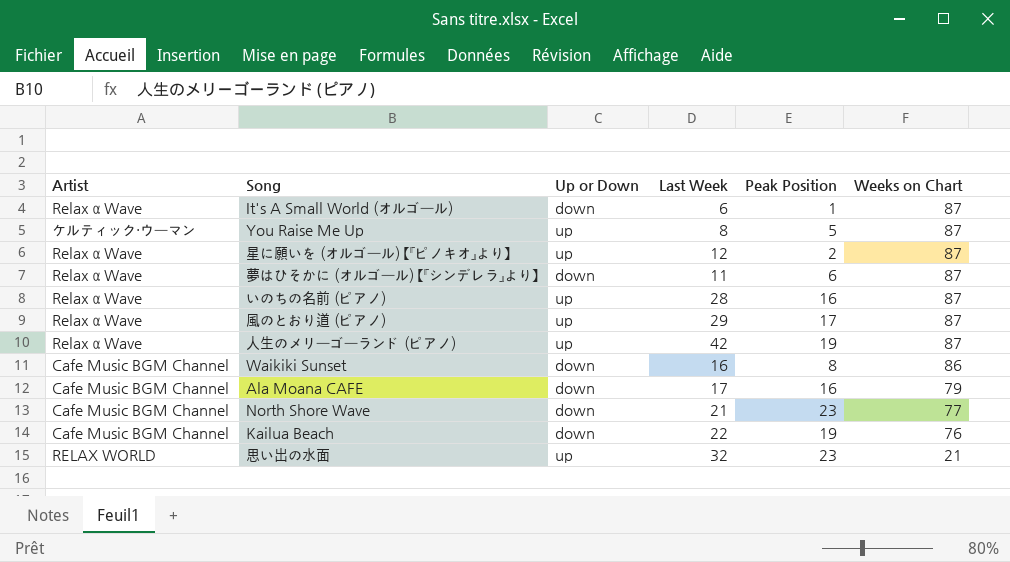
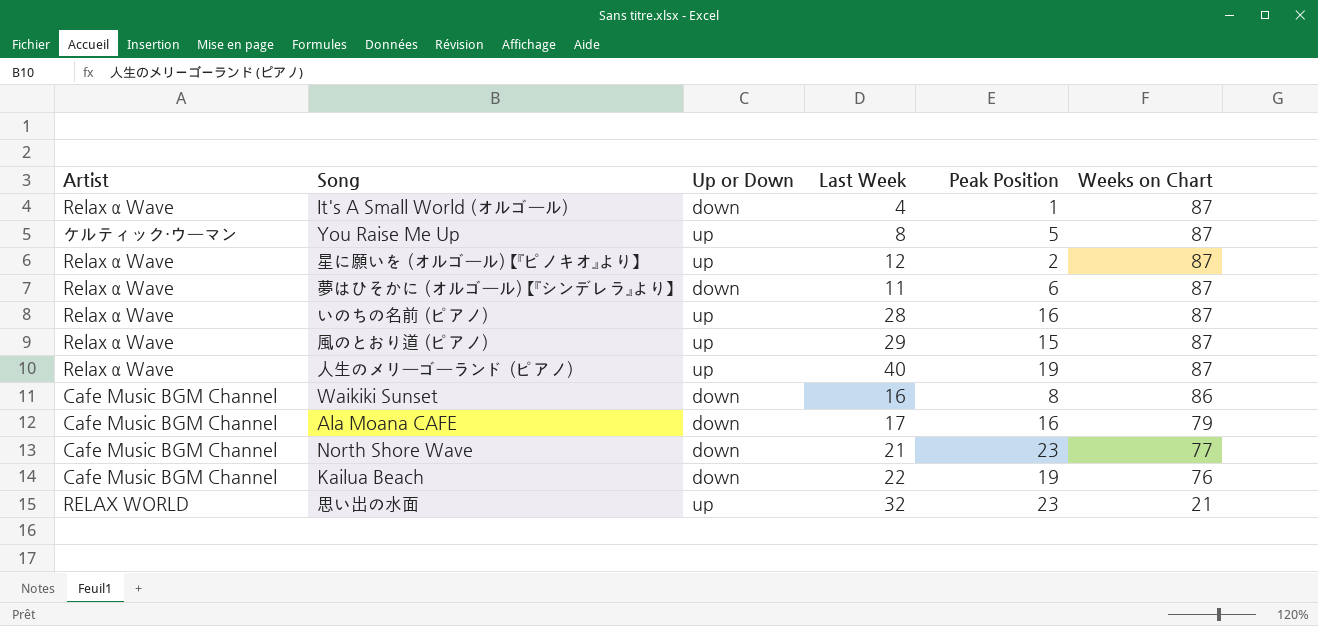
It's A Small World (オルゴール) | Last Week: 6 -> 4
風のとおり道 (ピアノ) | Peak Position: 17 -> 15
人生のメリーゴーランド (ピアノ) | Last Week: 42 -> 40

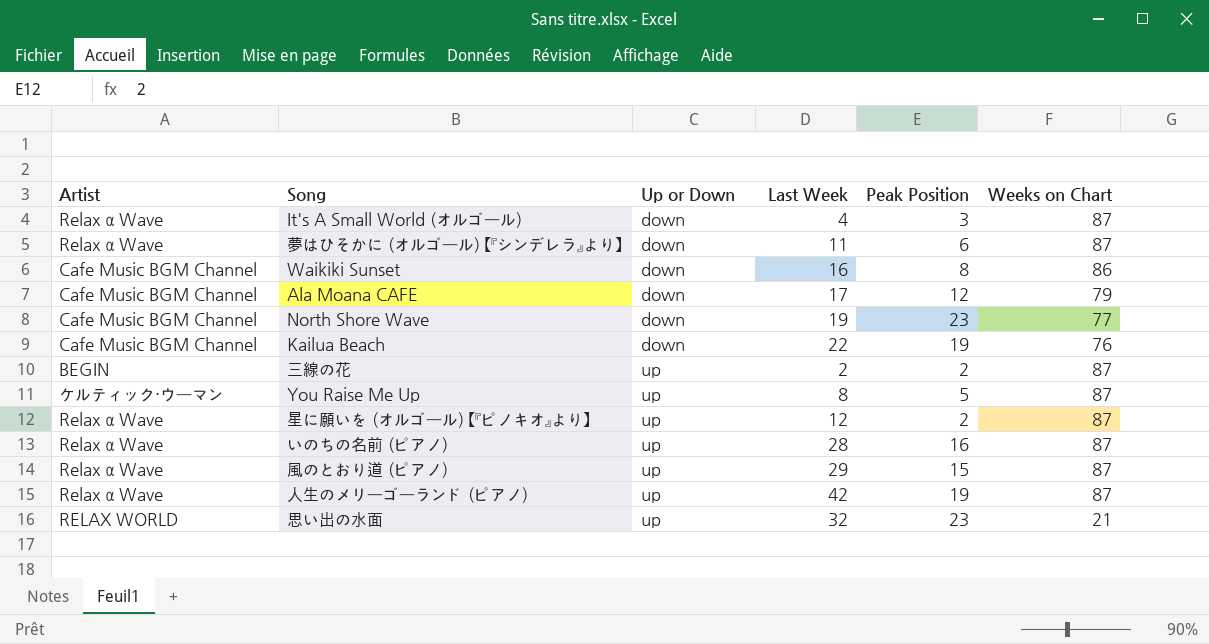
row order: Weeks on Chart descending -> Up or Down ascending
It's A Small World (オルゴール) | Peak Position: 1 -> 3
Ala Moana CAFE | Peak Position: 16 -> 12
North Shore Wave | Last Week: 21 -> 19
row 三線の花: none -> BEGIN | up | 2 | 2 | 87
人生のメリーゴーランド (ピアノ) | Last Week: 40 -> 42

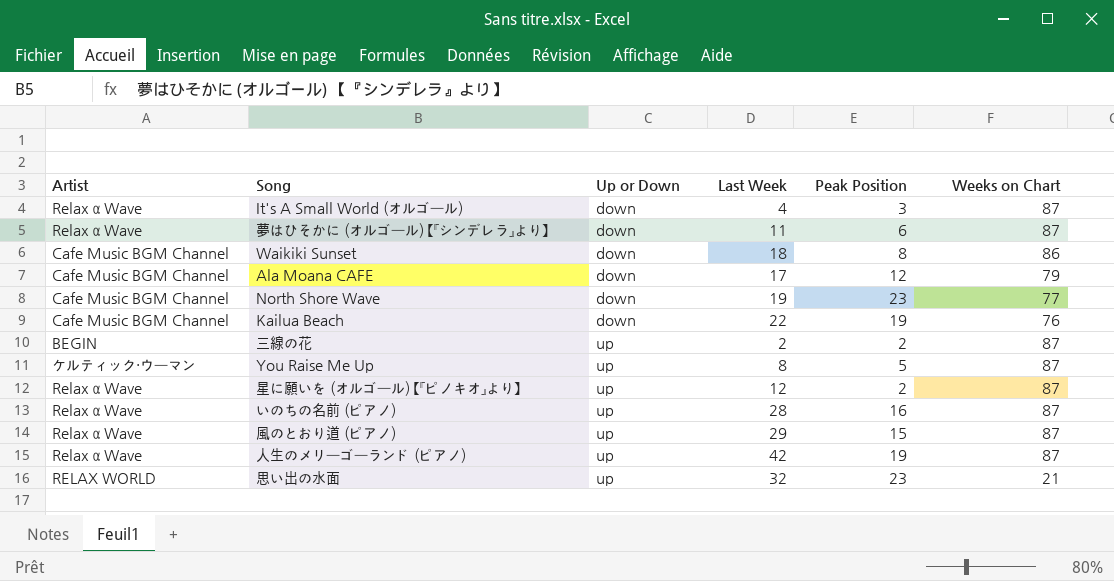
Waikiki Sunset | Last Week: 16 -> 18

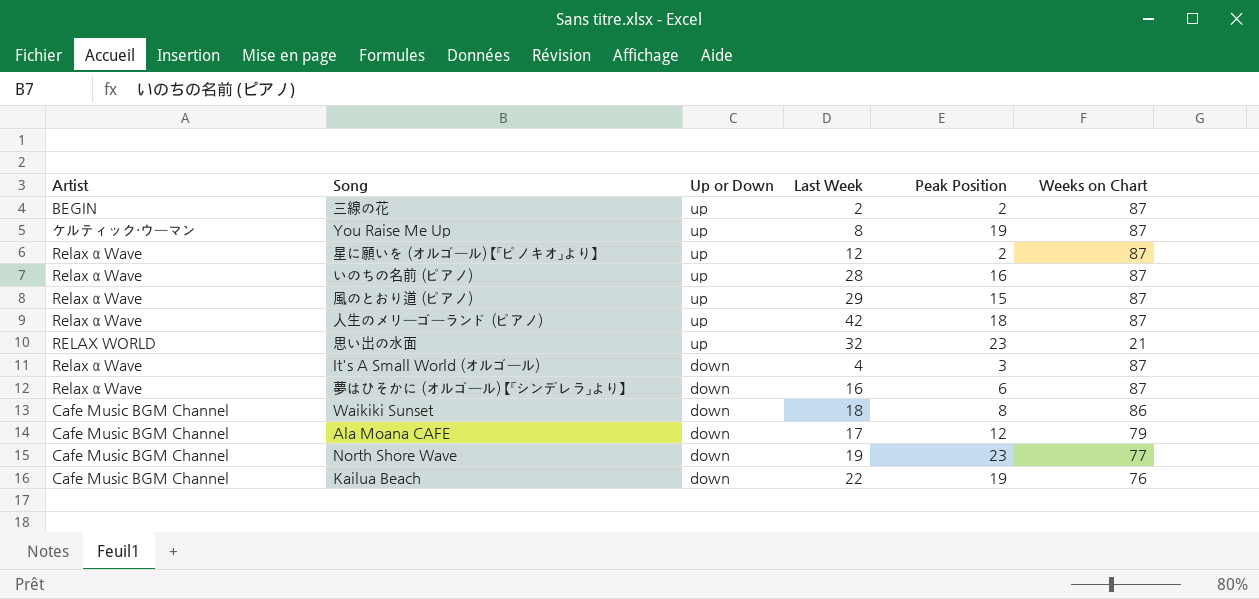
row order: Up or Down ascending -> Up or Down descending
You Raise Me Up | Peak Position: 5 -> 19
人生のメリーゴーランド (ピアノ) | Peak Position: 19 -> 18
夢はひそかに (オルゴール) 【『シンデレラ』より】 | Last Week: 11 -> 16

